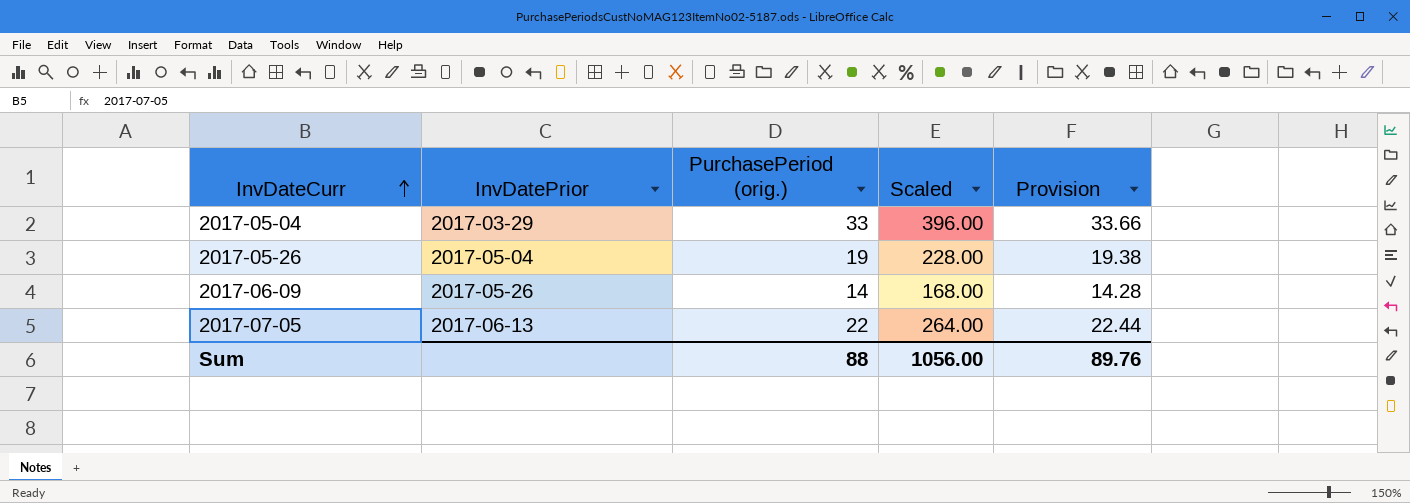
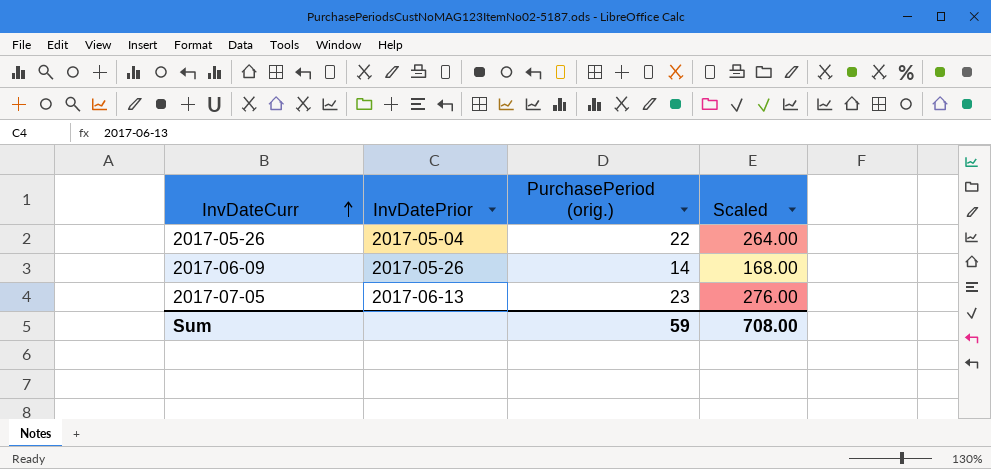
column Provision | formula: [PurchasePeriod (orig.)] * 1.02 -> none
row 2017-05-04: 2017-03-29 | 33 | 396.00 | 33.66 -> none
2017-05-26 | PurchasePeriod (orig.): 19 -> 22
2017-05-26 | Scaled: 228.00 -> 264.00
2017-07-05 | PurchasePeriod (orig.): 22 -> 23
2017-07-05 | Scaled: 264.00 -> 276.00
Sum | PurchasePeriod (orig.): 88 -> 59
Sum | Scaled: 1056.00 -> 708.00

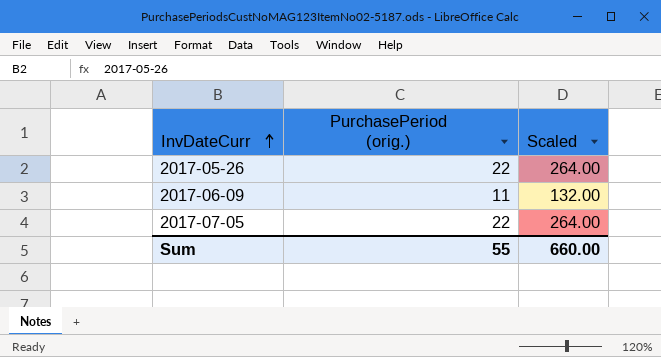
column InvDatePrior | position: 2 -> none
2017-06-09 | PurchasePeriod (orig.): 14 -> 11
2017-06-09 | Scaled: 168.00 -> 132.00
2017-07-05 | PurchasePeriod (orig.): 23 -> 22
2017-07-05 | Scaled: 276.00 -> 264.00
Sum | PurchasePeriod (orig.): 59 -> 55
Sum | Scaled: 708.00 -> 660.00

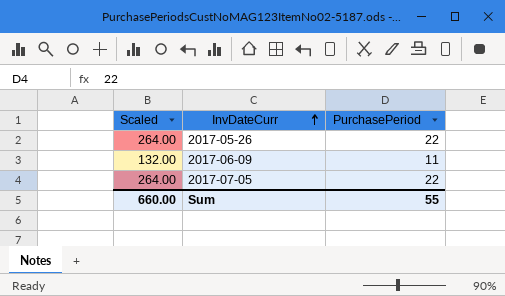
column Scaled | position: 3 -> 1
column name: PurchasePeriod (orig.) -> PurchasePeriod

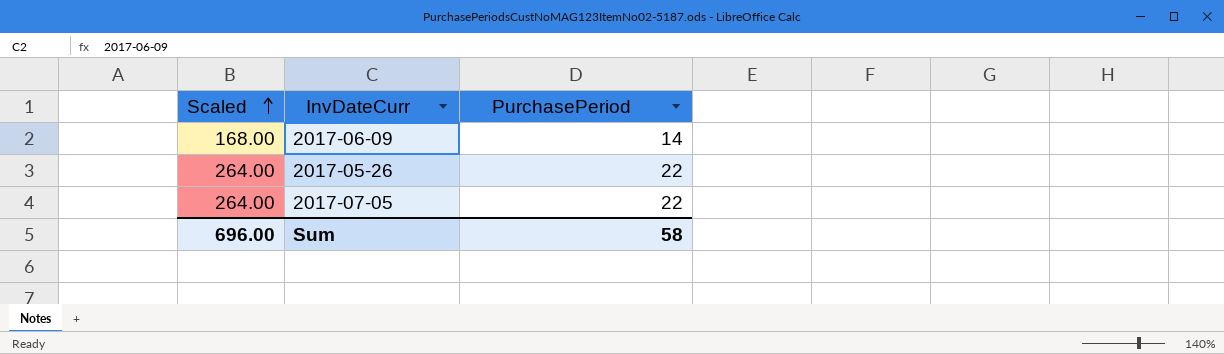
row order: InvDateCurr ascending -> Scaled ascending
2017-06-09 | Scaled: 132.00 -> 168.00
2017-06-09 | PurchasePeriod: 11 -> 14
Sum | Scaled: 660.00 -> 696.00
Sum | PurchasePeriod: 55 -> 58

